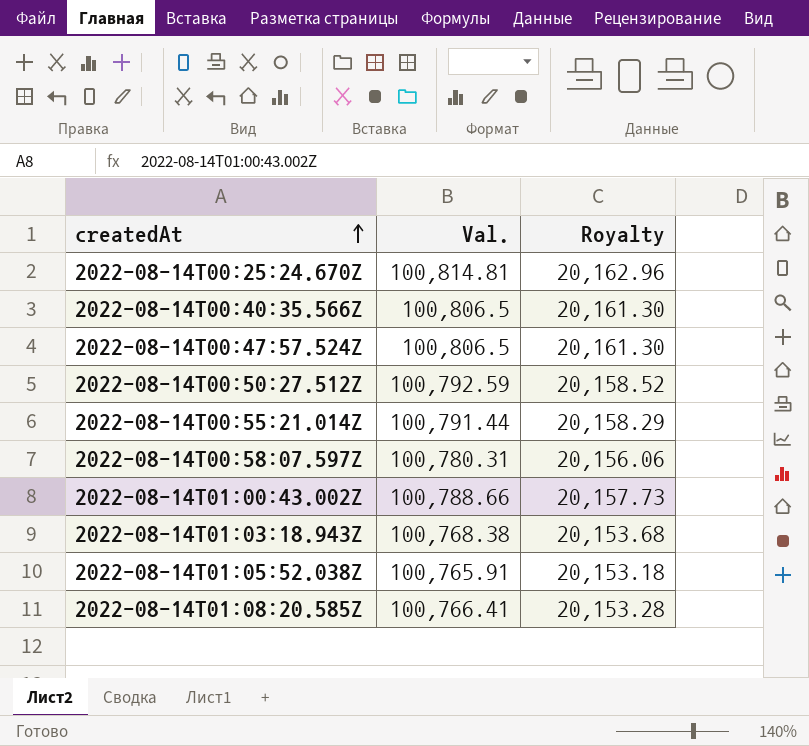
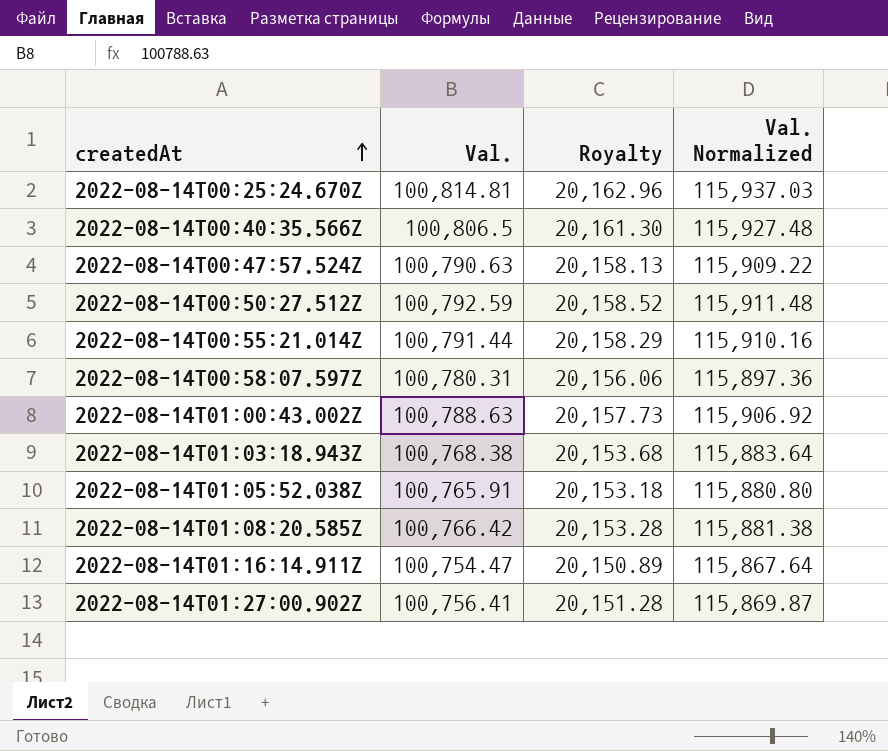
column Val. Normalized | formula: none -> [Val.] * 1.15
2022-08-14T00:47:57.524Z | Val.: 100,806.5 -> 100,790.63
2022-08-14T00:47:57.524Z | Royalty: 20,161.30 -> 20,158.13
2022-08-14T01:00:43.002Z | Val.: 100,788.66 -> 100,788.63
2022-08-14T01:08:20.585Z | Val.: 100,766.41 -> 100,766.42
row 2022-08-14T01:16:14.911Z: none -> 100,754.47 | 20,150.89 | 115,867.64
row 2022-08-14T01:27:00.902Z: none -> 100,756.41 | 20,151.28 | 115,869.87

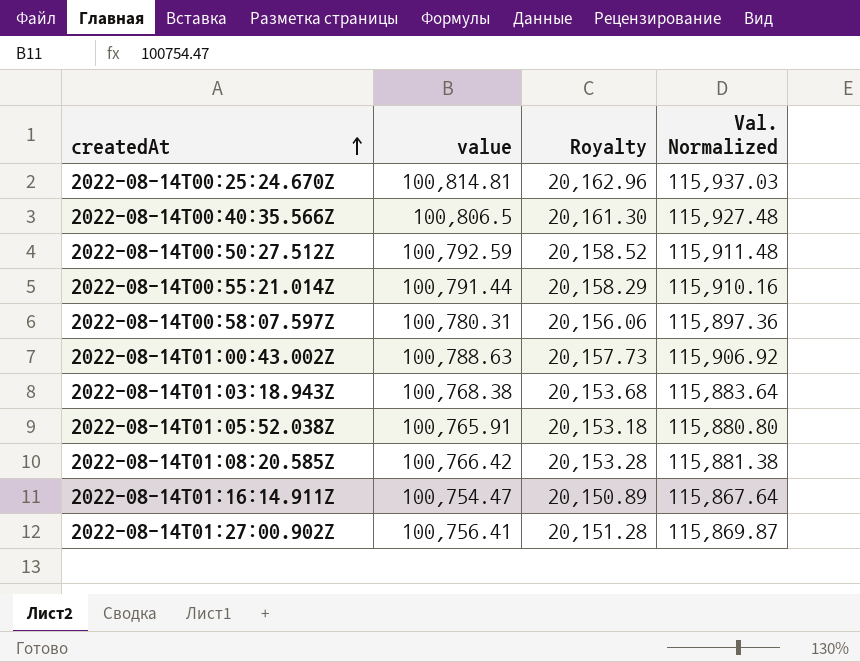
column name: Val. -> value
row 2022-08-14T00:47:57.524Z: 100,790.63 | 20,158.13 | 115,909.22 -> none

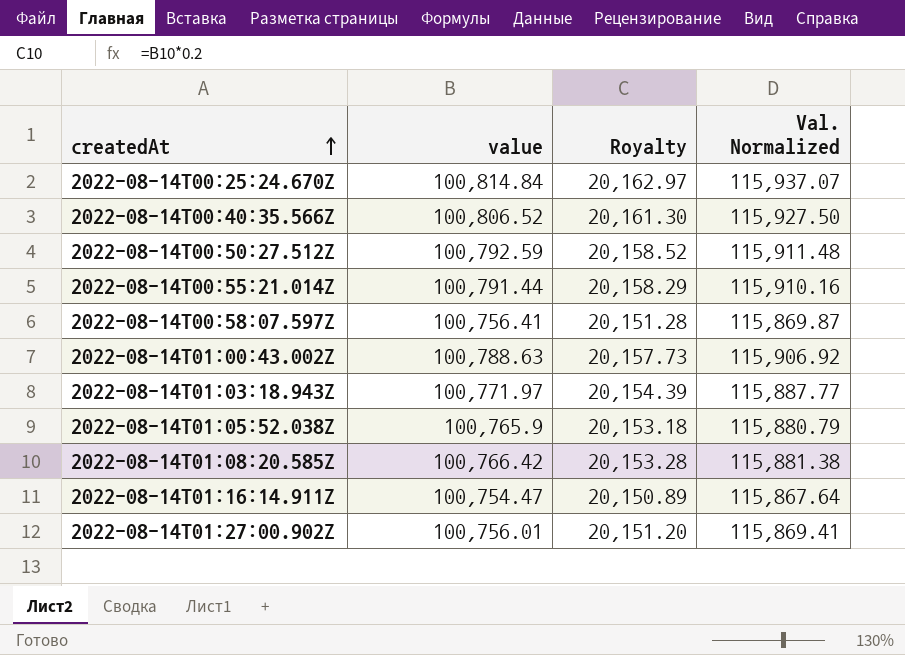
2022-08-14T00:25:24.670Z | value: 100,814.81 -> 100,814.84
2022-08-14T00:25:24.670Z | Royalty: 20,162.96 -> 20,162.97
2022-08-14T00:25:24.670Z | Val. Normalized: 115,937.03 -> 115,937.07
2022-08-14T00:40:35.566Z | value: 100,806.5 -> 100,806.52
2022-08-14T00:40:35.566Z | Val. Normalized: 115,927.48 -> 115,927.50
2022-08-14T00:58:07.597Z | value: 100,780.31 -> 100,756.41
2022-08-14T00:58:07.597Z | Royalty: 20,156.06 -> 20,151.28
2022-08-14T00:58:07.597Z | Val. Normalized: 115,897.36 -> 115,869.87
2022-08-14T01:03:18.943Z | value: 100,768.38 -> 100,771.97
2022-08-14T01:03:18.943Z | Royalty: 20,153.68 -> 20,154.39
2022-08-14T01:03:18.943Z | Val. Normalized: 115,883.64 -> 115,887.77
2022-08-14T01:05:52.038Z | value: 100,765.91 -> 100,765.9
2022-08-14T01:05:52.038Z | Val. Normalized: 115,880.80 -> 115,880.79
2022-08-14T01:27:00.902Z | value: 100,756.41 -> 100,756.01
2022-08-14T01:27:00.902Z | Royalty: 20,151.28 -> 20,151.20
2022-08-14T01:27:00.902Z | Val. Normalized: 115,869.87 -> 115,869.41

